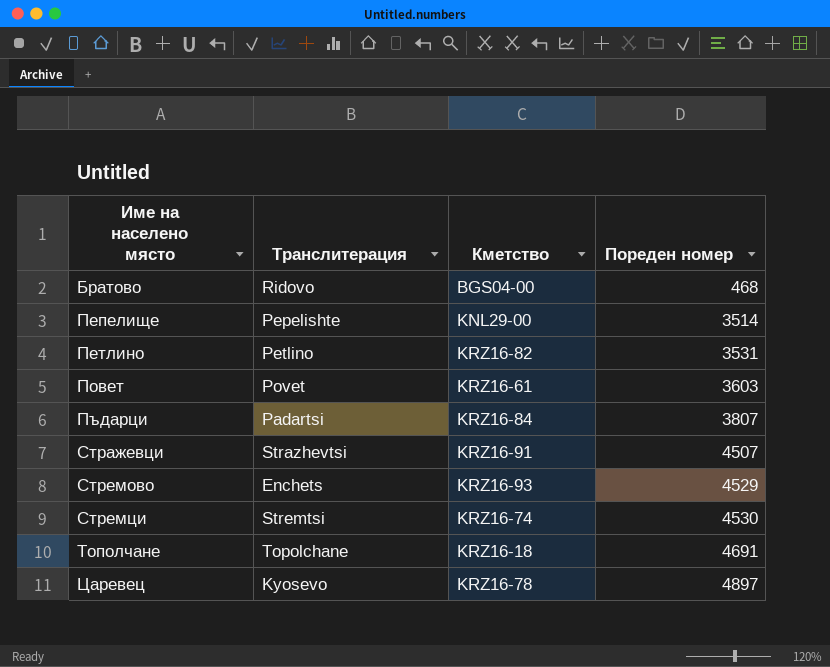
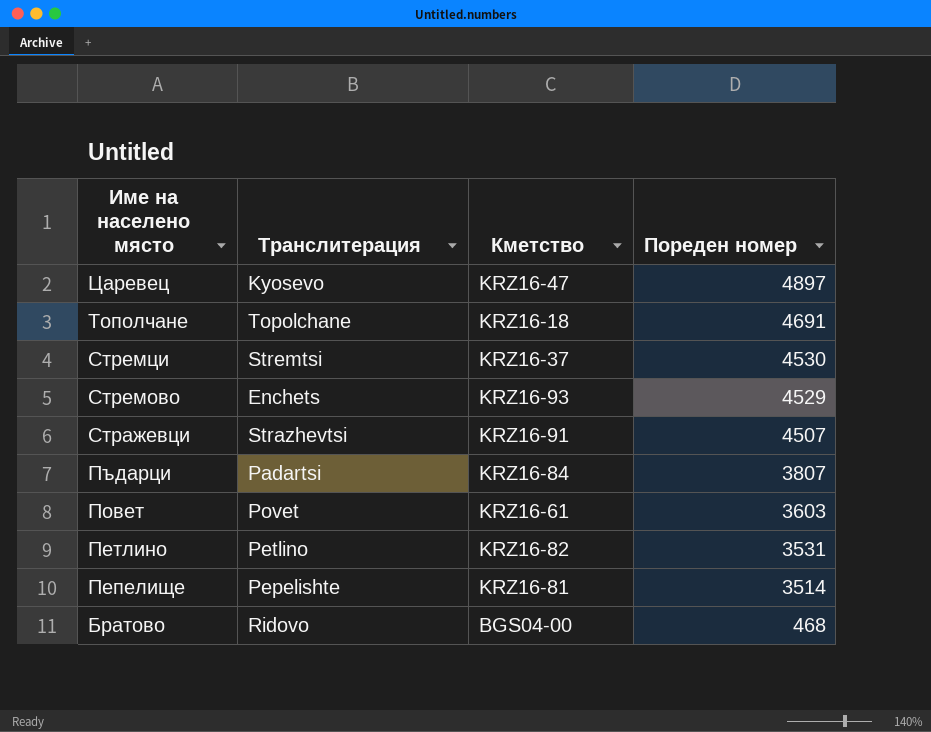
row order: Име на населено място ascending -> Име на населено място descending
Царевец | Кметство: KRZ16-78 -> KRZ16-47
Стремци | Кметство: KRZ16-74 -> KRZ16-37
Пепелище | Кметство: KNL29-00 -> KRZ16-81

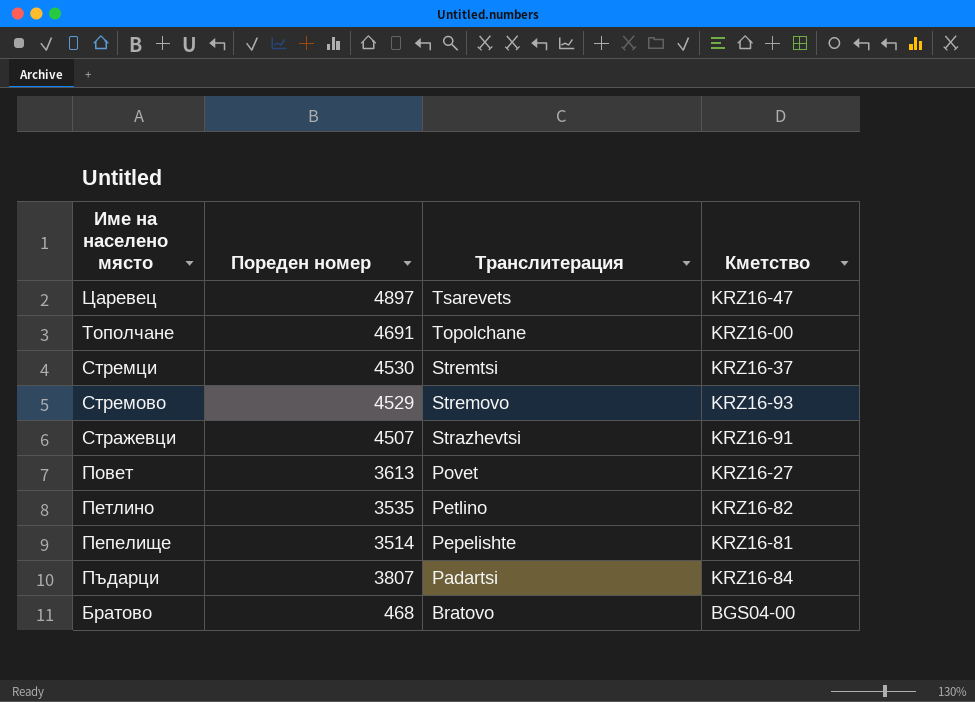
row order: Име на населено място descending -> Транслитерация descending
column Пореден номер | position: 4 -> 2
Царевец | Транслитерация: Kyosevo -> Tsarevets
Тополчане | Кметство: KRZ16-18 -> KRZ16-00
Стремово | Транслитерация: Enchets -> Stremovo
Повет | Пореден номер: 3603 -> 3613
Повет | Кметство: KRZ16-61 -> KRZ16-27
Петлино | Пореден номер: 3531 -> 3535
Братово | Транслитерация: Ridovo -> Bratovo

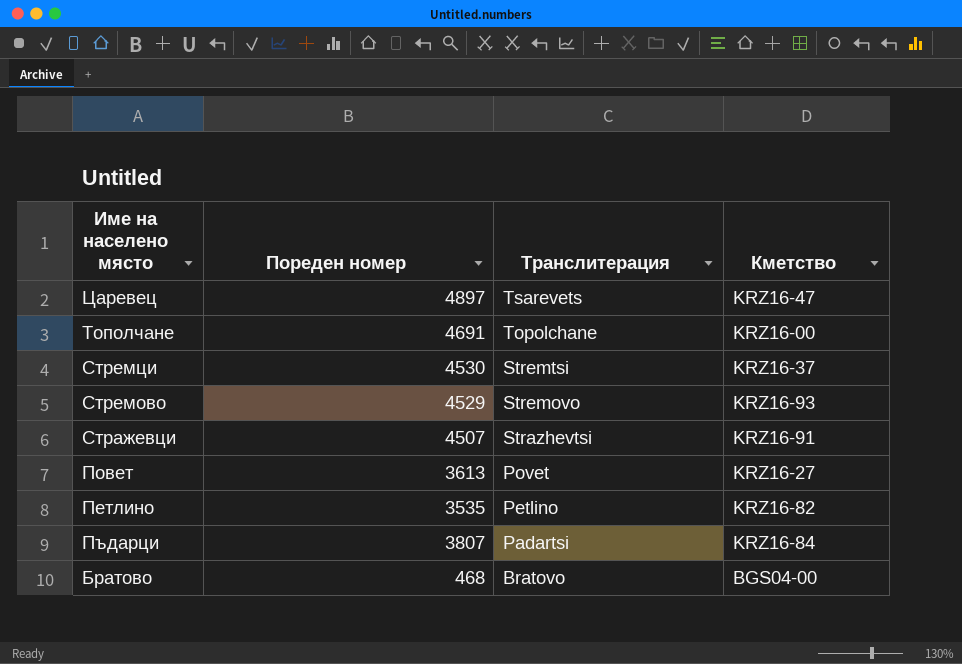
row Пепелище: 3514 | Pepelishte | KRZ16-81 -> none

